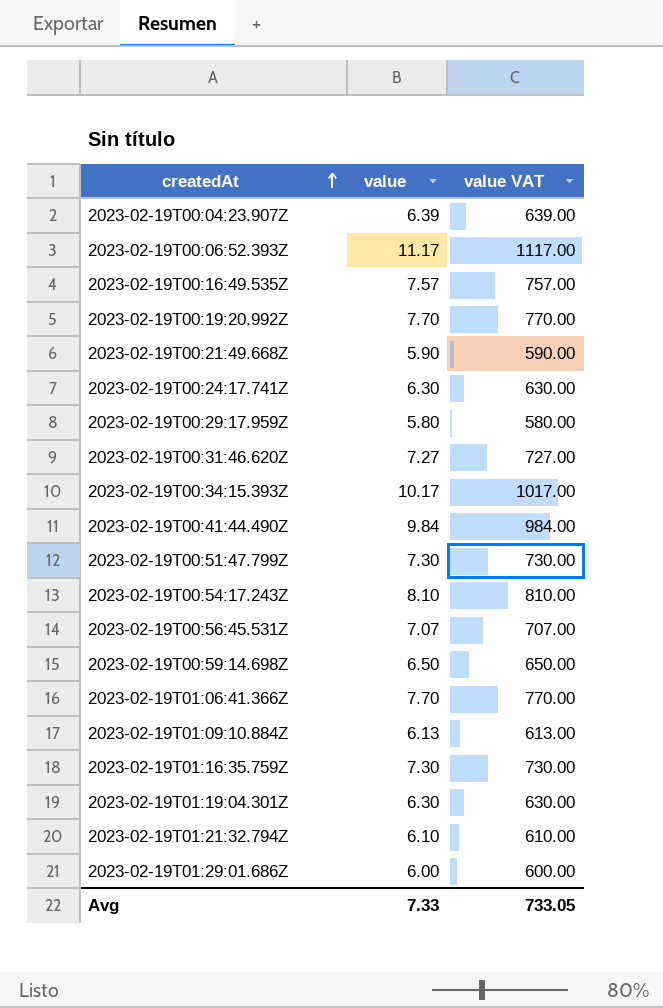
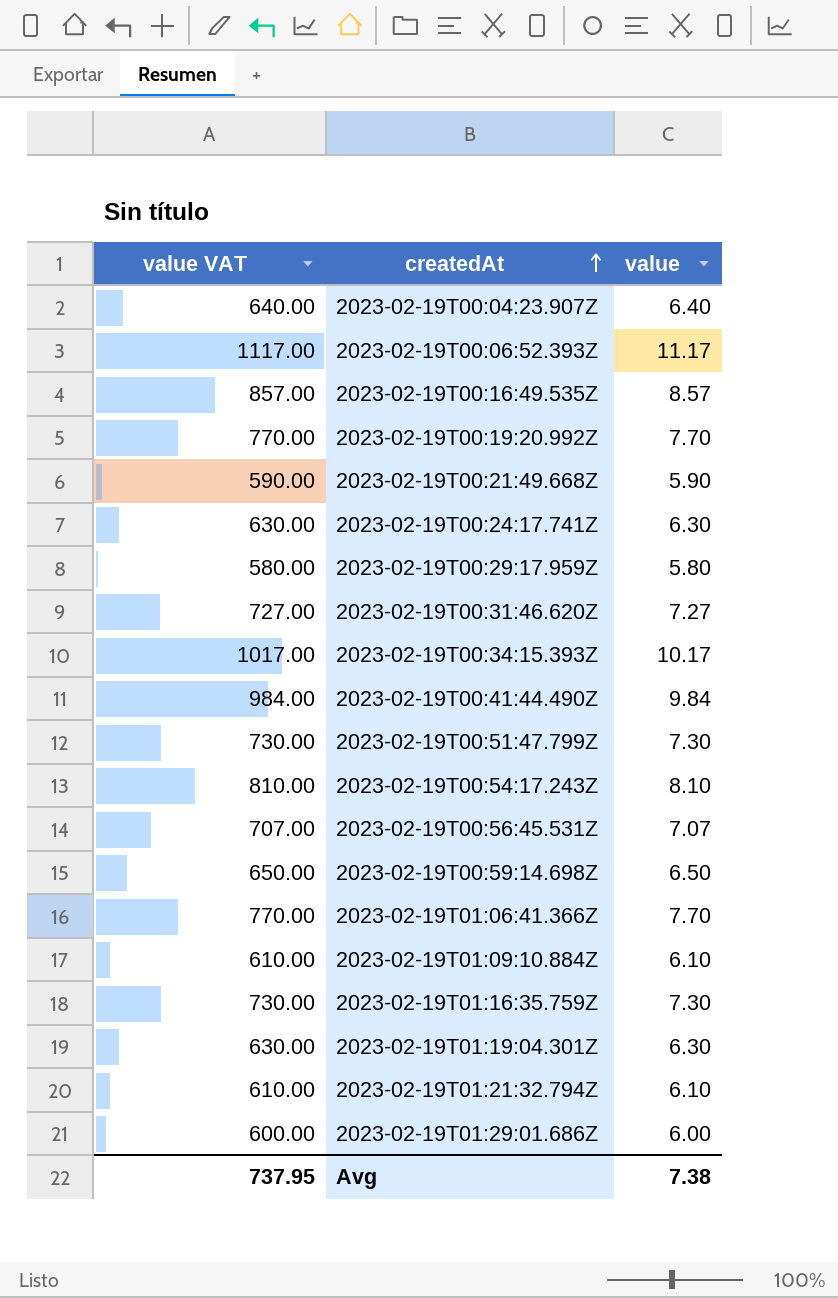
column value VAT | position: 3 -> 1
2023-02-19T00:04:23.907Z | value VAT: 639.00 -> 640.00
2023-02-19T00:04:23.907Z | value: 6.39 -> 6.40
2023-02-19T00:16:49.535Z | value VAT: 757.00 -> 857.00
2023-02-19T00:16:49.535Z | value: 7.57 -> 8.57
2023-02-19T01:09:10.884Z | value VAT: 613.00 -> 610.00
2023-02-19T01:09:10.884Z | value: 6.13 -> 6.10
Avg | value VAT: 733.05 -> 737.95
Avg | value: 7.33 -> 7.38

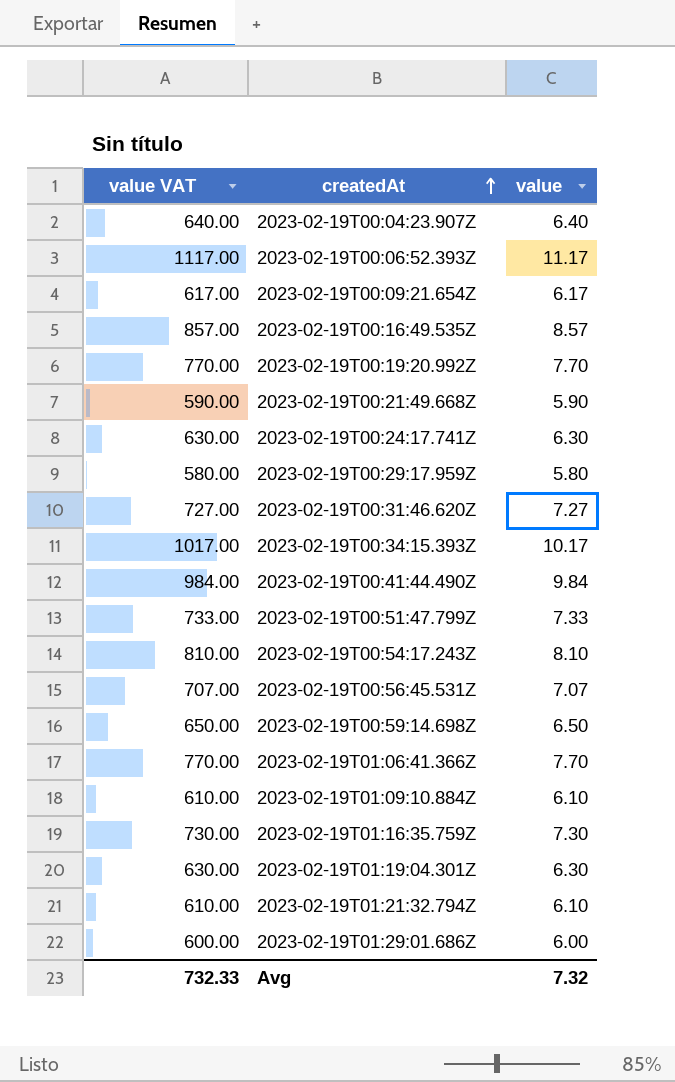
row 2023-02-19T00:09:21.654Z: none -> 617.00 | 6.17
2023-02-19T00:51:47.799Z | value VAT: 730.00 -> 733.00
2023-02-19T00:51:47.799Z | value: 7.30 -> 7.33
Avg | value VAT: 737.95 -> 732.33
Avg | value: 7.38 -> 7.32

